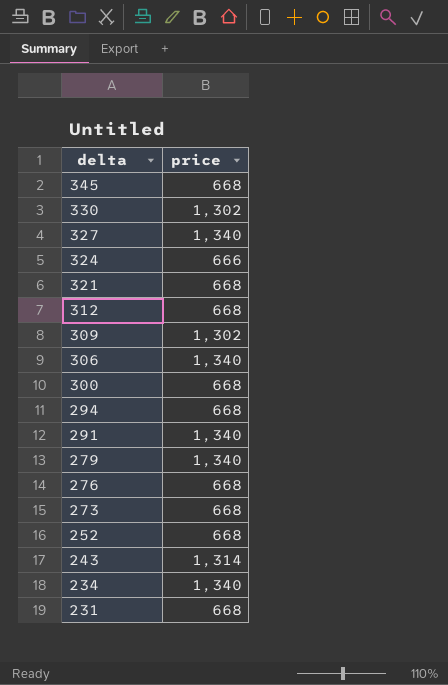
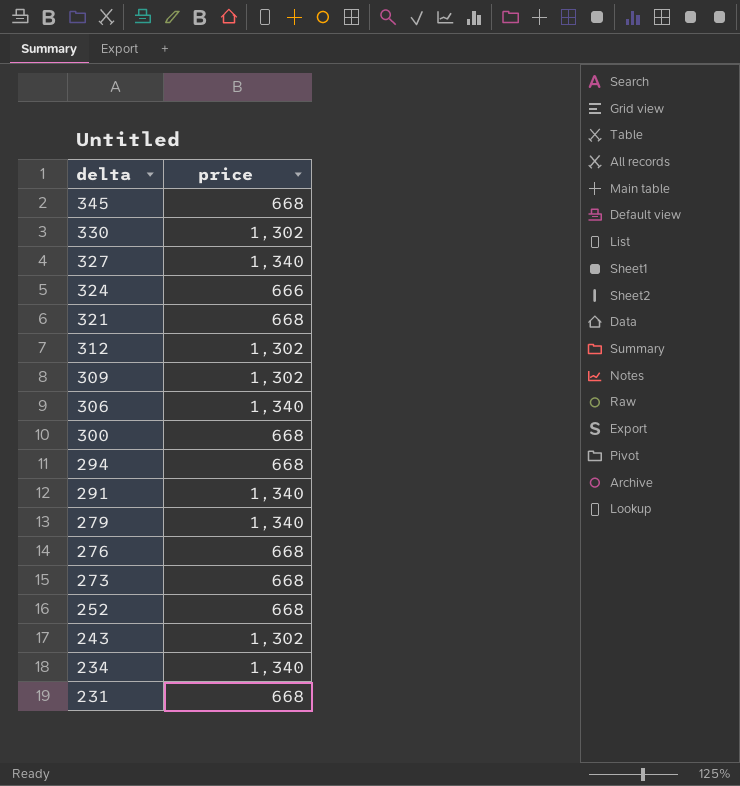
312 | price: 668 -> 1,302
243 | price: 1,314 -> 1,302

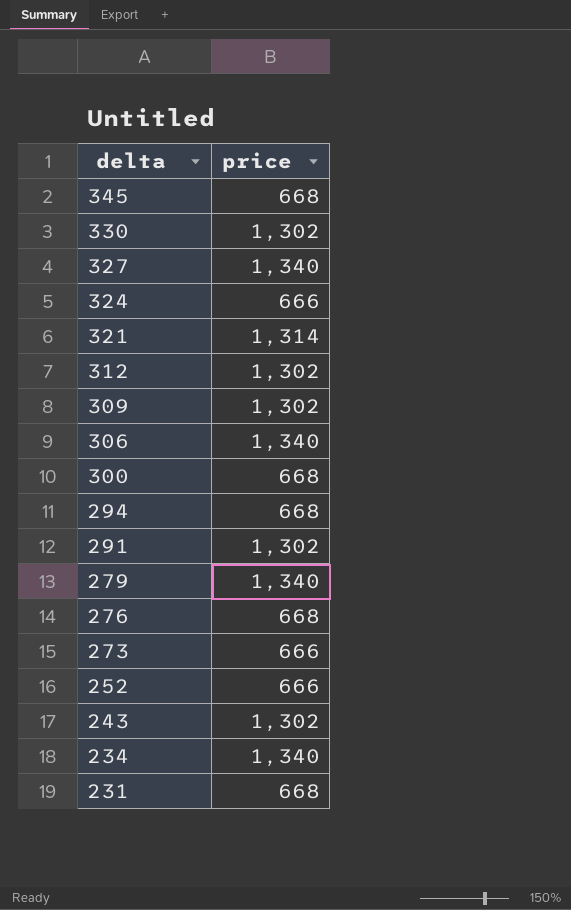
321 | price: 668 -> 1,314
291 | price: 1,340 -> 1,302
273 | price: 668 -> 666
252 | price: 668 -> 666

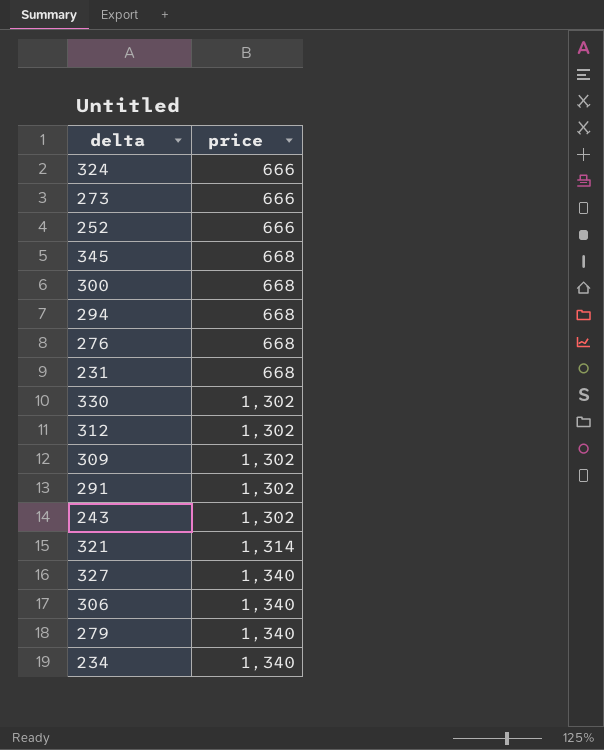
row order: delta descending -> price ascending

